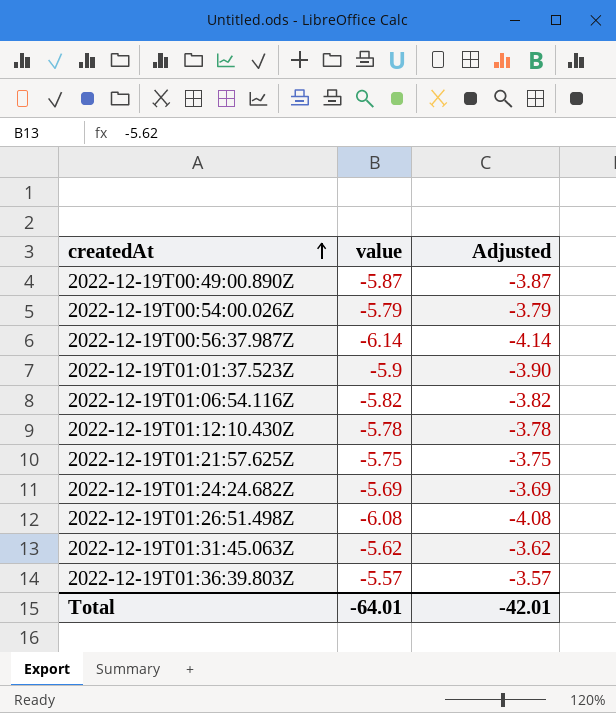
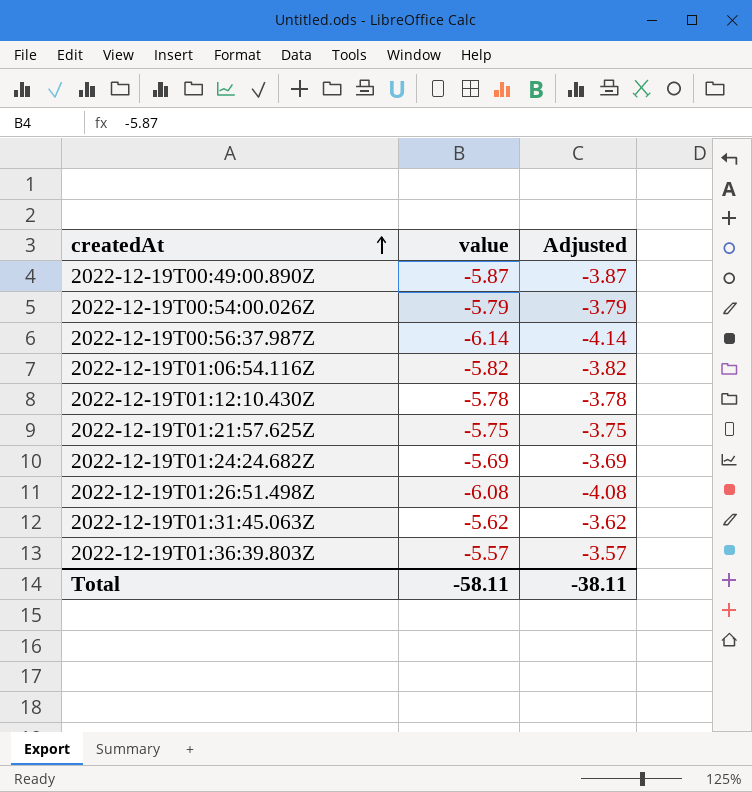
row 2022-12-19T01:01:37.523Z: -5.9 | -3.90 -> none
Total | value: -64.01 -> -58.11
Total | Adjusted: -42.01 -> -38.11

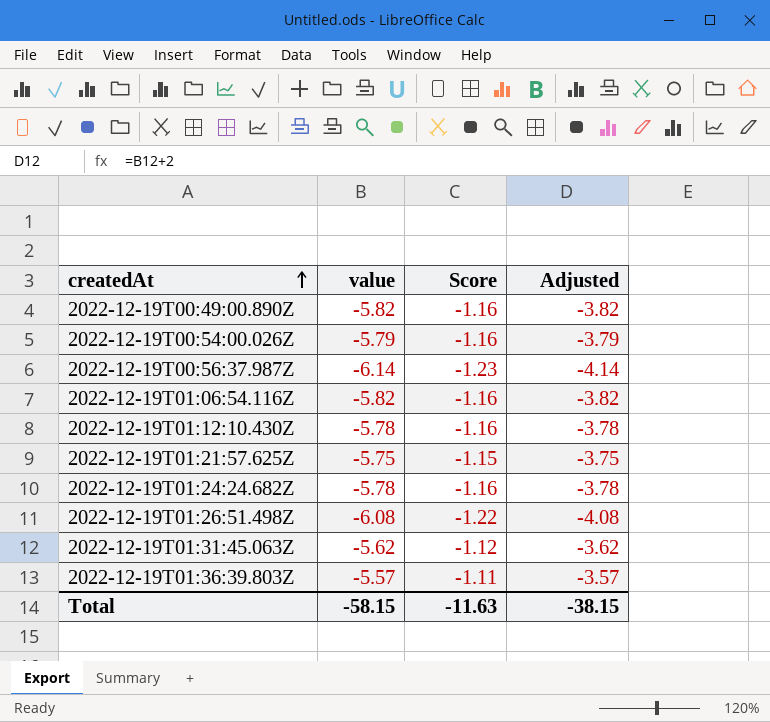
column Score | formula: none -> [value] * 0.2
2022-12-19T00:49:00.890Z | value: -5.87 -> -5.82
2022-12-19T00:49:00.890Z | Adjusted: -3.87 -> -3.82
2022-12-19T01:24:24.682Z | value: -5.69 -> -5.78
2022-12-19T01:24:24.682Z | Adjusted: -3.69 -> -3.78
Total | value: -58.11 -> -58.15
Total | Adjusted: -38.11 -> -38.15

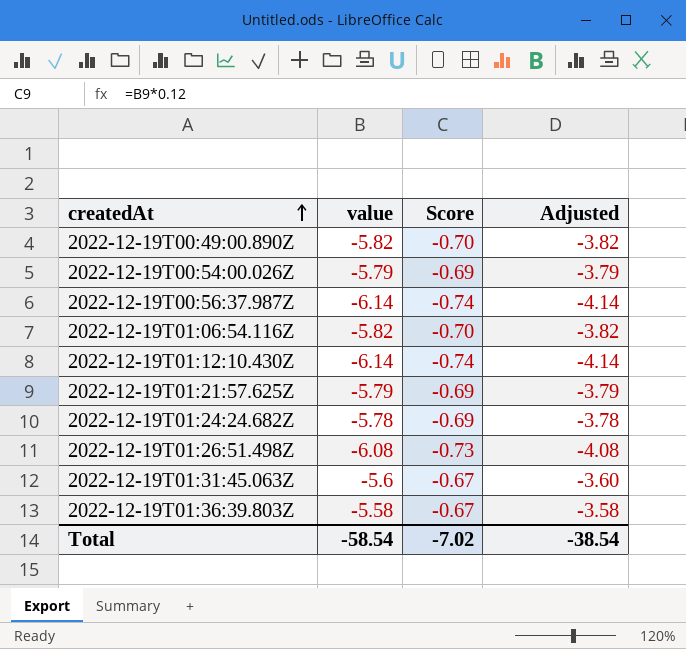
column Score | formula: [value] * 0.2 -> [value] * 0.12
2022-12-19T01:12:10.430Z | value: -5.78 -> -6.14
2022-12-19T01:12:10.430Z | Adjusted: -3.78 -> -4.14
2022-12-19T01:21:57.625Z | value: -5.75 -> -5.79
2022-12-19T01:21:57.625Z | Adjusted: -3.75 -> -3.79
2022-12-19T01:31:45.063Z | value: -5.62 -> -5.6
2022-12-19T01:31:45.063Z | Adjusted: -3.62 -> -3.60
2022-12-19T01:36:39.803Z | value: -5.57 -> -5.58
2022-12-19T01:36:39.803Z | Adjusted: -3.57 -> -3.58
Total | value: -58.15 -> -58.54
Total | Score: -11.63 -> -7.02
Total | Adjusted: -38.15 -> -38.54

